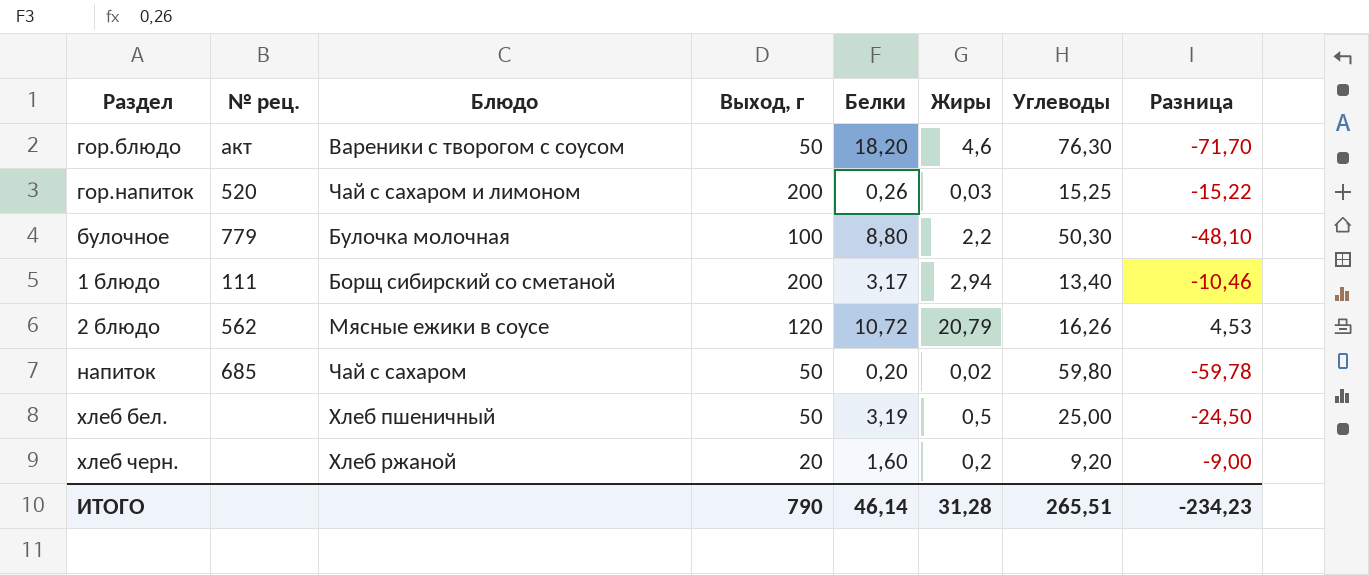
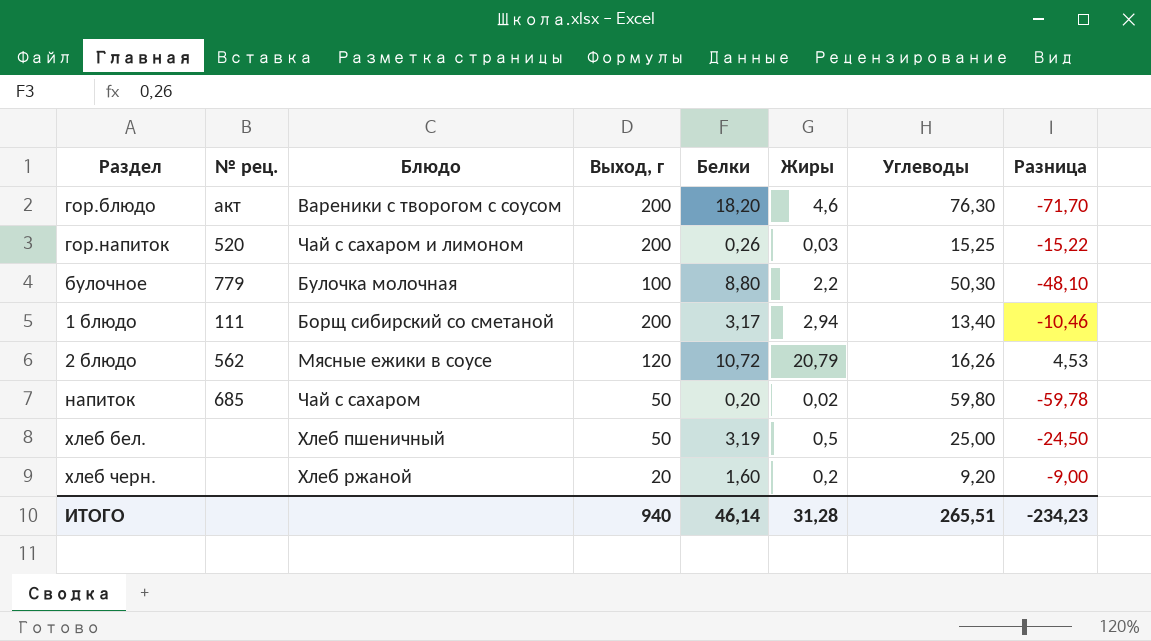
гор.блюдо | Выход, г: 50 -> 200
ИТОГО | Выход, г: 790 -> 940

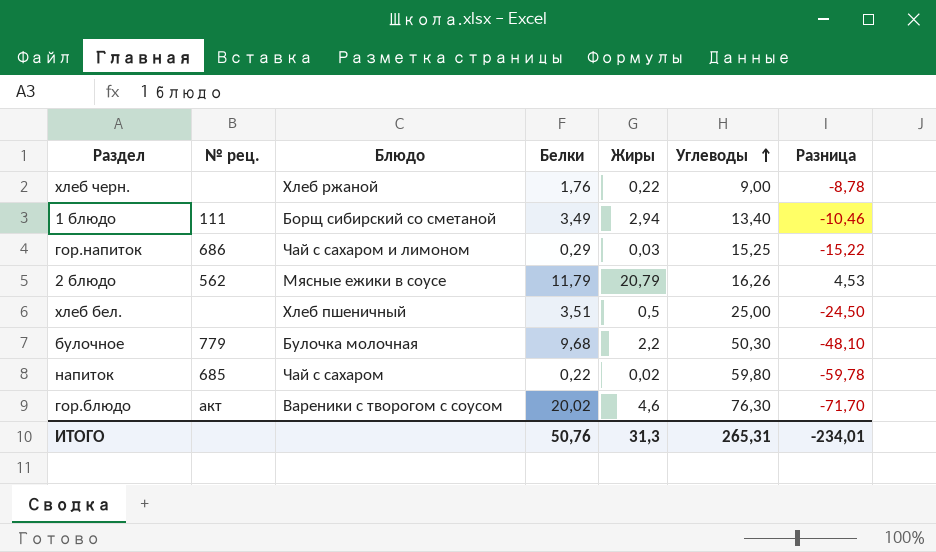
row order: none -> Углеводы ascending
column Выход, г | position: 4 -> none
хлеб черн. | Белки: 1,60 -> 1,76
хлеб черн. | Жиры: 0,2 -> 0,22
хлеб черн. | Углеводы: 9,20 -> 9,00
хлеб черн. | Разница: -9,00 -> -8,78
1 блюдо | Белки: 3,17 -> 3,49
гор.напиток | № рец.: 520 -> 686
гор.напиток | Белки: 0,26 -> 0,29
2 блюдо | Белки: 10,72 -> 11,79
хлеб бел. | Белки: 3,19 -> 3,51
булочное | Белки: 8,80 -> 9,68
напиток | Белки: 0,20 -> 0,22
гор.блюдо | Белки: 18,20 -> 20,02
ИТОГО | Белки: 46,14 -> 50,76
ИТОГО | Жиры: 31,28 -> 31,3
ИТОГО | Углеводы: 265,51 -> 265,31
ИТОГО | Разница: -234,23 -> -234,01

